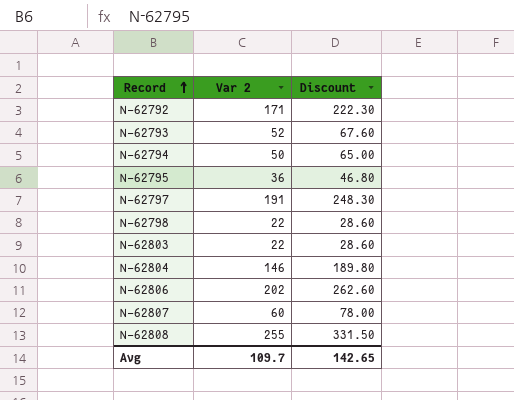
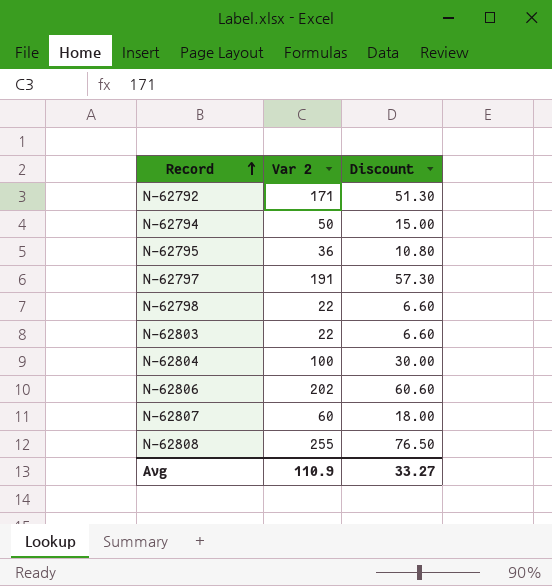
column Discount | formula: [Var 2] * 1.3 -> [Var 2] * 0.3
row N-62793: 52 | 67.60 -> none
N-62804 | Var 2: 146 -> 100
Avg | Var 2: 109.7 -> 110.9
Avg | Discount: 142.65 -> 33.27

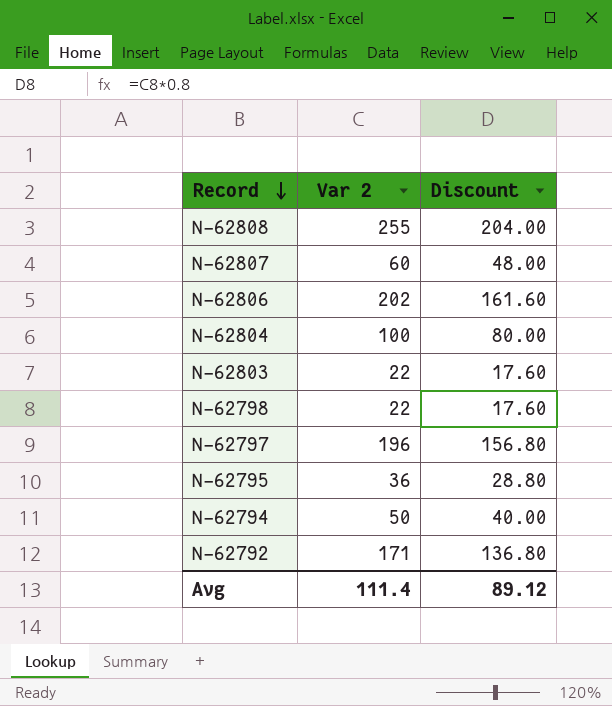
row order: Record ascending -> Record descending
column Discount | formula: [Var 2] * 0.3 -> [Var 2] * 0.8
N-62797 | Var 2: 191 -> 196
Avg | Var 2: 110.9 -> 111.4
Avg | Discount: 33.27 -> 89.12

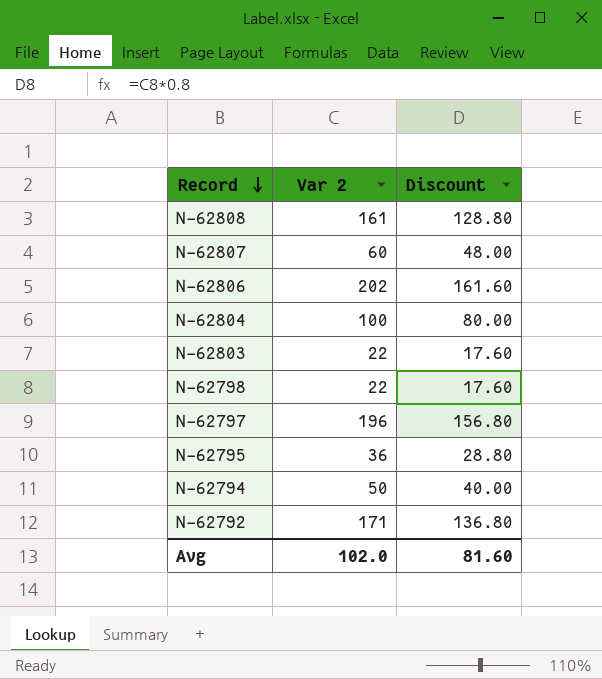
N-62808 | Var 2: 255 -> 161
N-62808 | Discount: 204.00 -> 128.80
Avg | Var 2: 111.4 -> 102.0
Avg | Discount: 89.12 -> 81.60

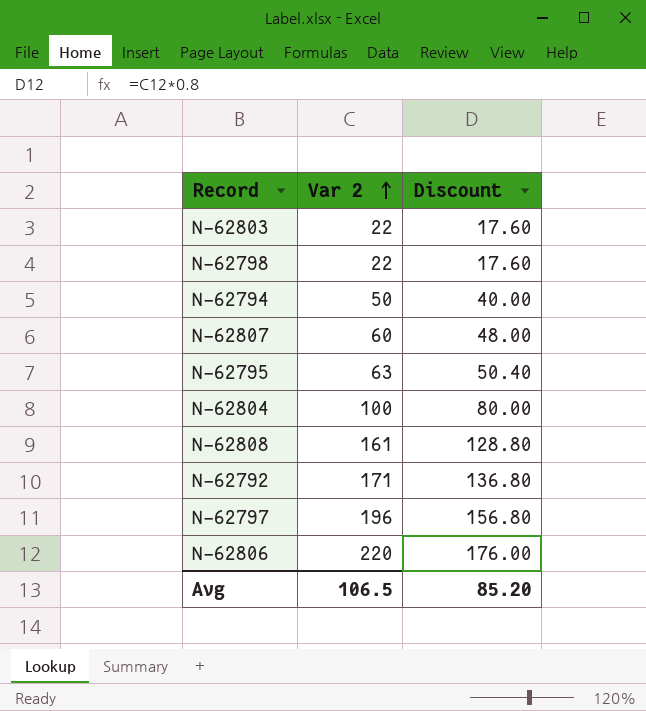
row order: Record descending -> Var 2 ascending
N-62795 | Var 2: 36 -> 63
N-62795 | Discount: 28.80 -> 50.40
N-62806 | Var 2: 202 -> 220
N-62806 | Discount: 161.60 -> 176.00
Avg | Var 2: 102.0 -> 106.5
Avg | Discount: 81.60 -> 85.20

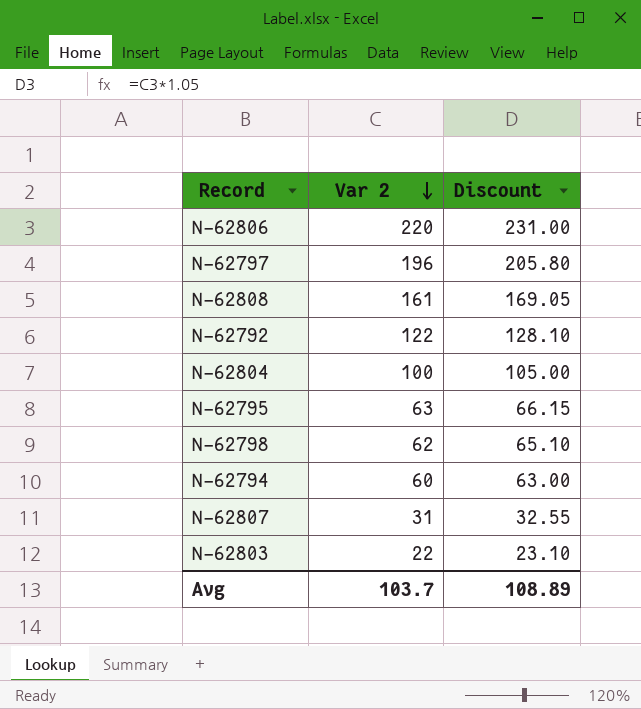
row order: Var 2 ascending -> Var 2 descending
column Discount | formula: [Var 2] * 0.8 -> [Var 2] * 1.05
N-62792 | Var 2: 171 -> 122
N-62798 | Var 2: 22 -> 62
N-62794 | Var 2: 50 -> 60
N-62807 | Var 2: 60 -> 31
Avg | Var 2: 106.5 -> 103.7
Avg | Discount: 85.20 -> 108.89

